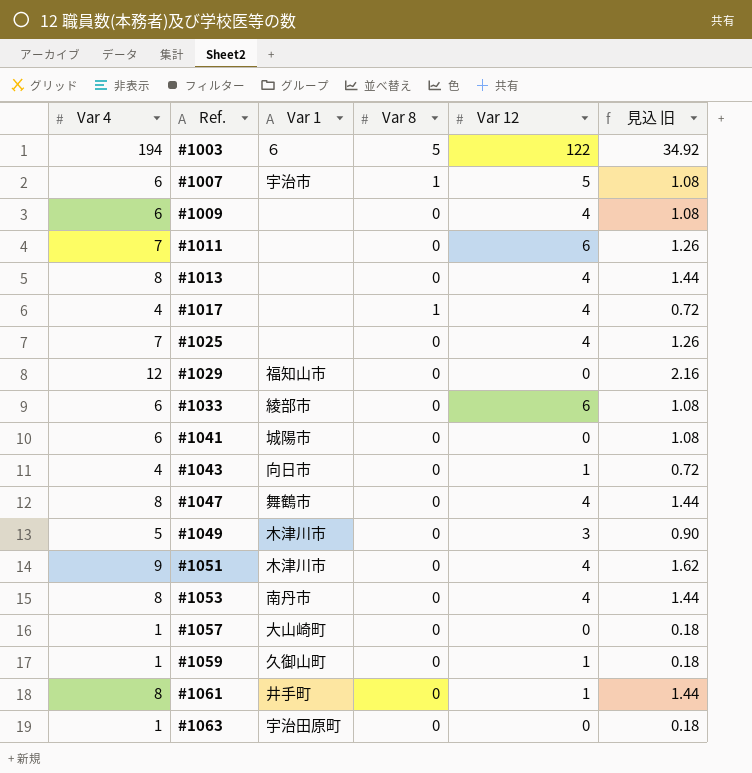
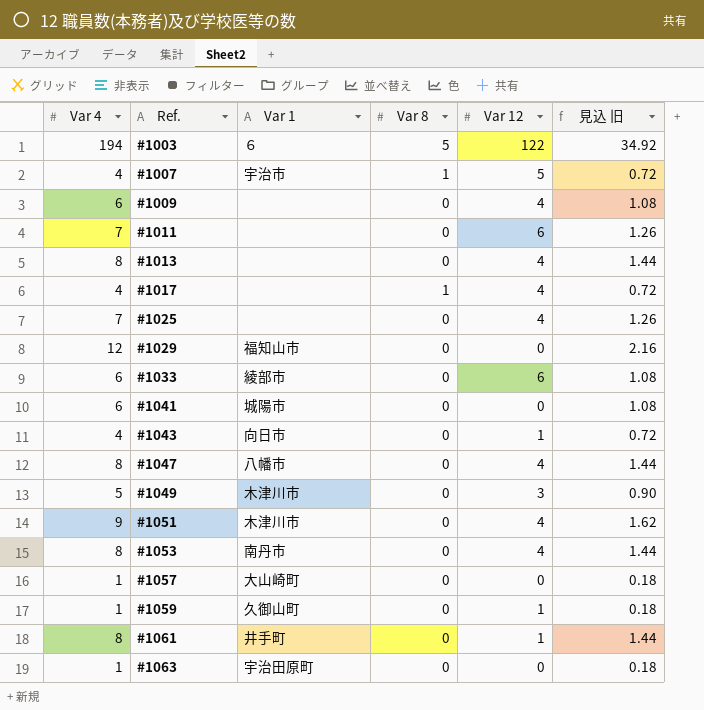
#1007 | Var 4: 6 -> 4
#1007 | 見込 旧: 1.08 -> 0.72
#1047 | Var 1: 舞鶴市 -> 八幡市

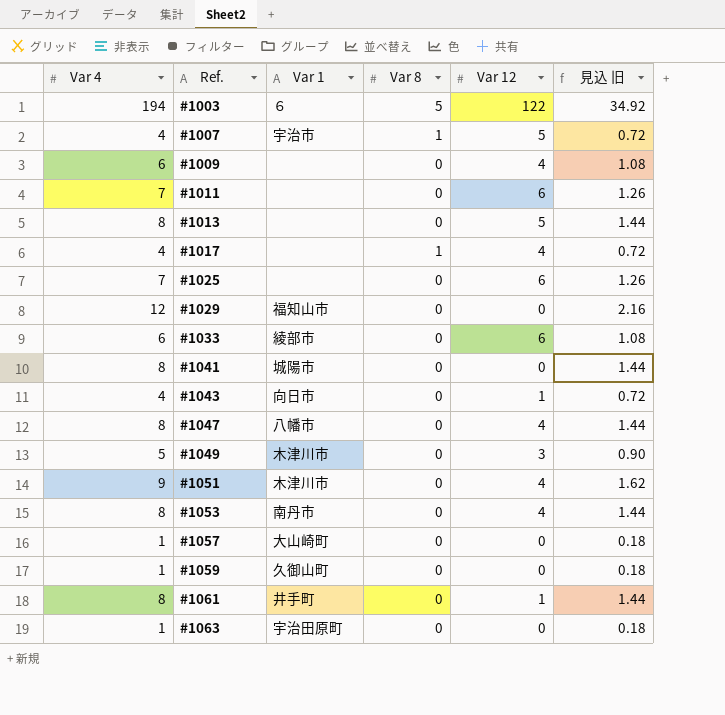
#1013 | Var 12: 4 -> 5
#1025 | Var 12: 4 -> 6
#1041 | Var 4: 6 -> 8
#1041 | 見込 旧: 1.08 -> 1.44
#1059 | Var 12: 1 -> 0

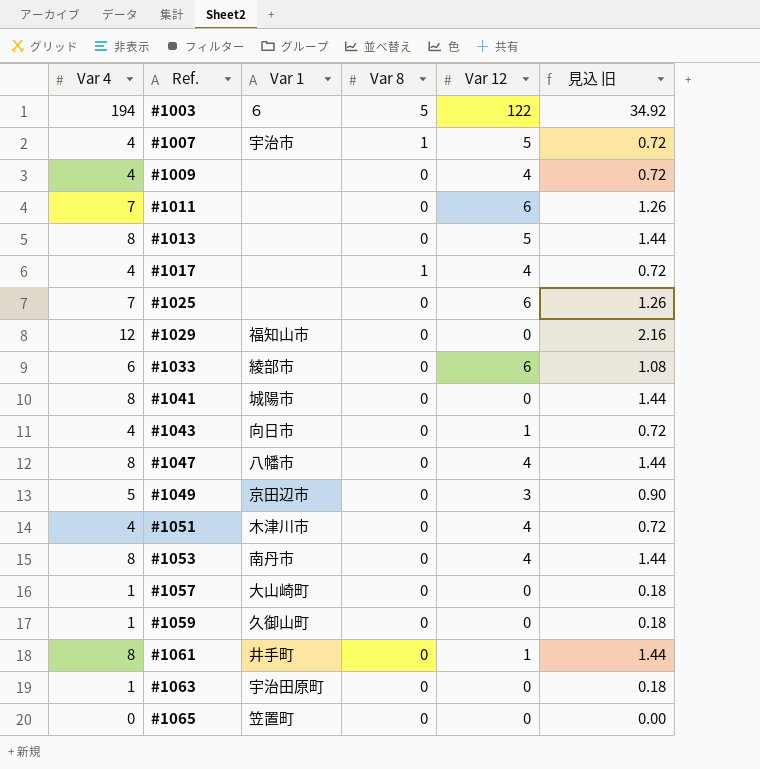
#1009 | Var 4: 6 -> 4
#1009 | 見込 旧: 1.08 -> 0.72
#1049 | Var 1: 木津川市 -> 京田辺市
#1051 | Var 4: 9 -> 4
#1051 | 見込 旧: 1.62 -> 0.72
row #1065: none -> 0 | 笠置町 | 0 | 0 | 0.00

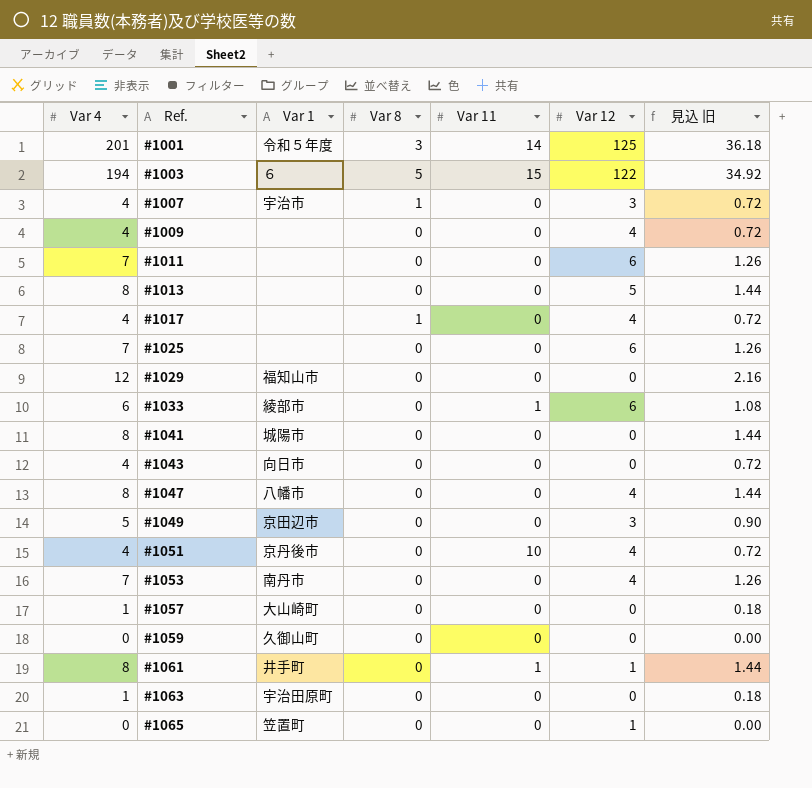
column Var 11 | position: none -> 5
row #1001: none -> 201 | 令和５年度 | 3 | 14 | 125 | 36.18
#1007 | Var 12: 5 -> 3
#1043 | Var 12: 1 -> 0
#1051 | Var 1: 木津川市 -> 京丹後市
#1053 | Var 4: 8 -> 7
#1053 | 見込 旧: 1.44 -> 1.26
#1059 | Var 4: 1 -> 0
#1059 | 見込 旧: 0.18 -> 0.00
#1065 | Var 12: 0 -> 1

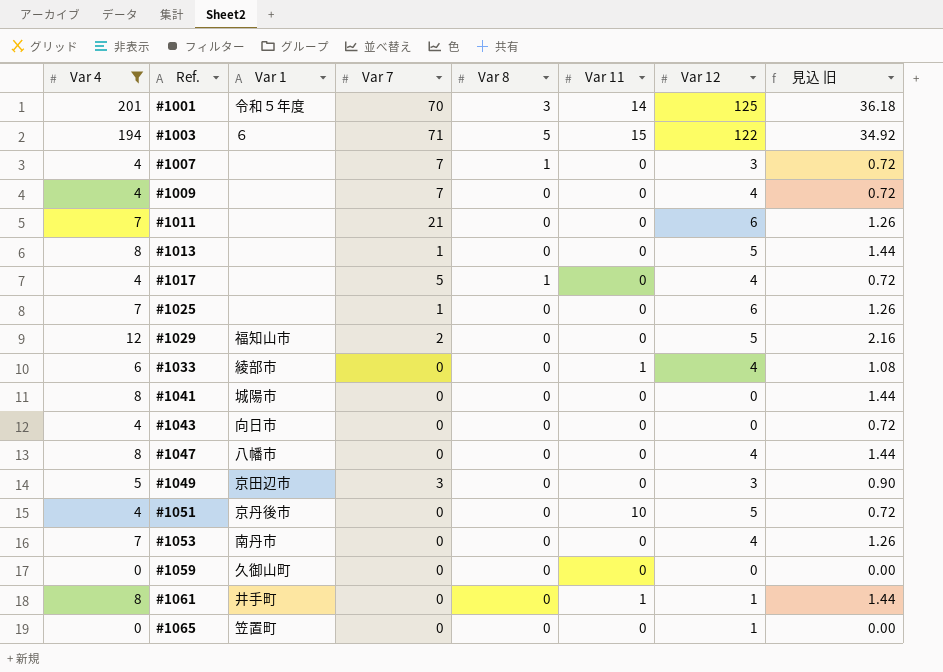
filter: none -> Var 4 != 1
column Var 7 | position: none -> 4
#1007 | Var 1: 宇治市 -> none
#1029 | Var 12: 0 -> 5
#1033 | Var 12: 6 -> 4
#1051 | Var 12: 4 -> 5

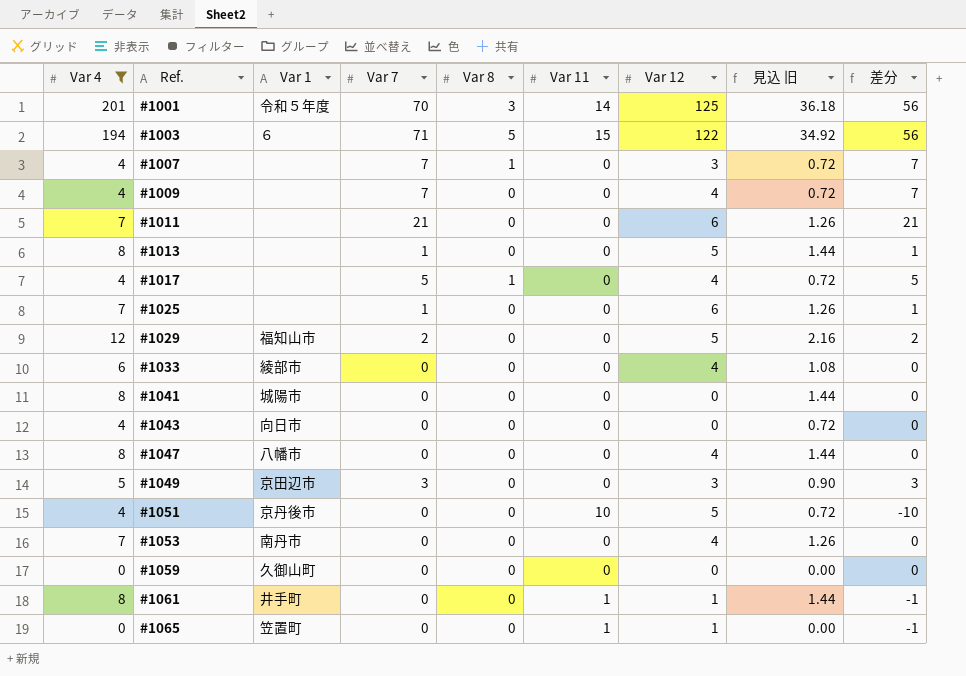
column 差分 | formula: none -> [Var 7] - [Var 11]
#1033 | Var 11: 1 -> 0
#1065 | Var 11: 0 -> 1

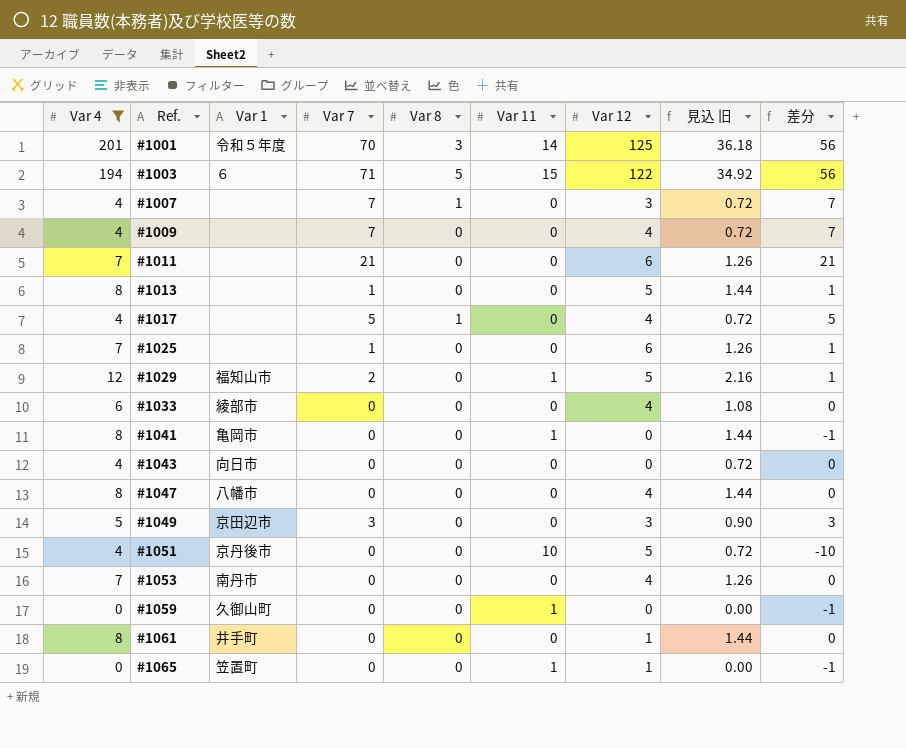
#1029 | Var 11: 0 -> 1
#1029 | 差分: 2 -> 1
#1041 | Var 1: 城陽市 -> 亀岡市
#1041 | Var 11: 0 -> 1
#1041 | 差分: 0 -> -1
#1059 | Var 11: 0 -> 1
#1059 | 差分: 0 -> -1
#1061 | Var 11: 1 -> 0
#1061 | 差分: -1 -> 0

